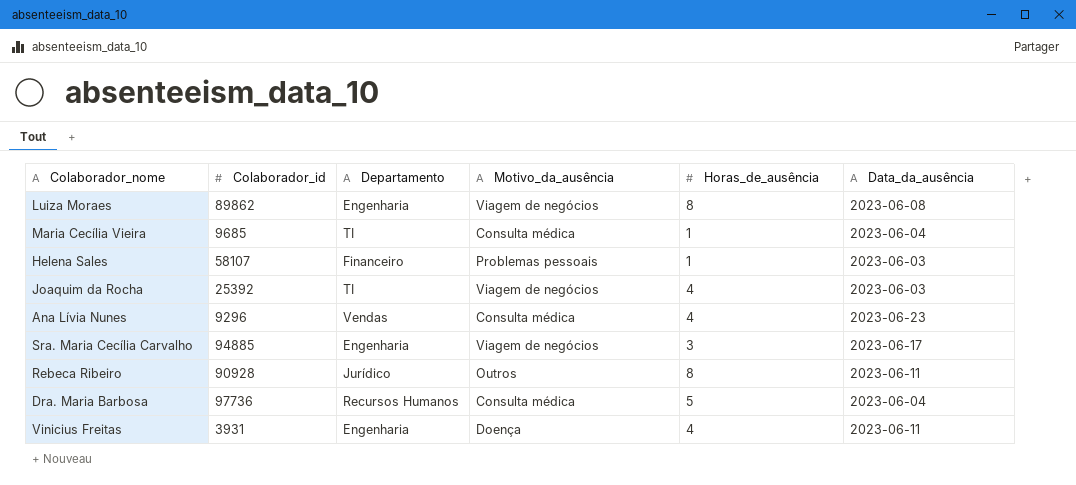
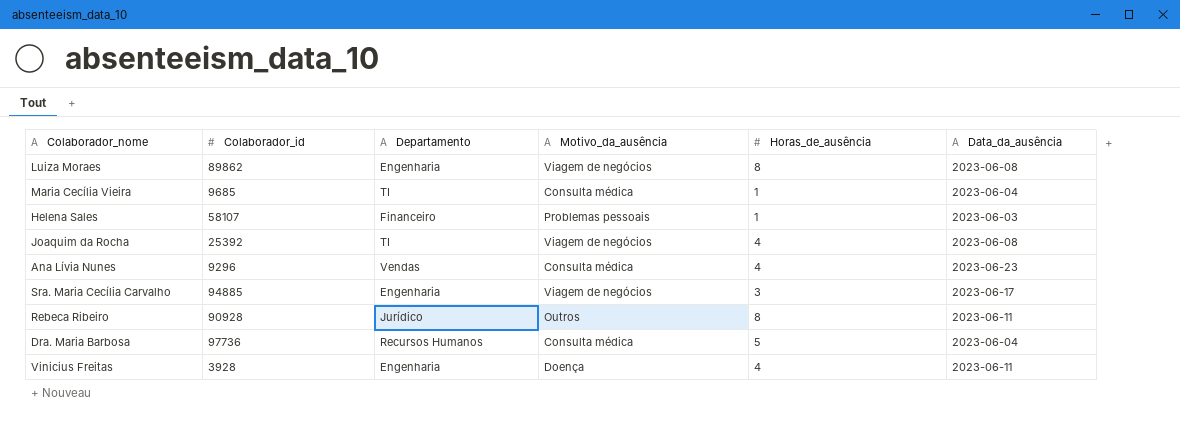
Joaquim da Rocha | Data_da_ausência: 2023-06-03 -> 2023-06-08
Vinicius Freitas | Colaborador_id: 3931 -> 3928

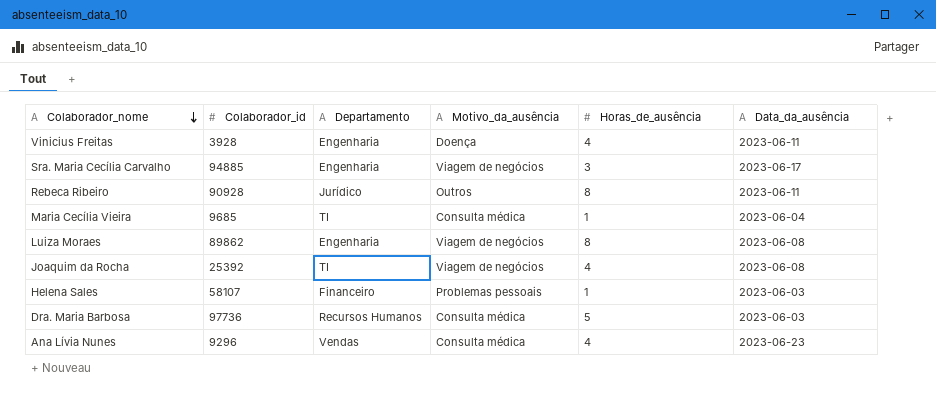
row order: none -> Colaborador_nome descending
Dra. Maria Barbosa | Data_da_ausência: 2023-06-04 -> 2023-06-03

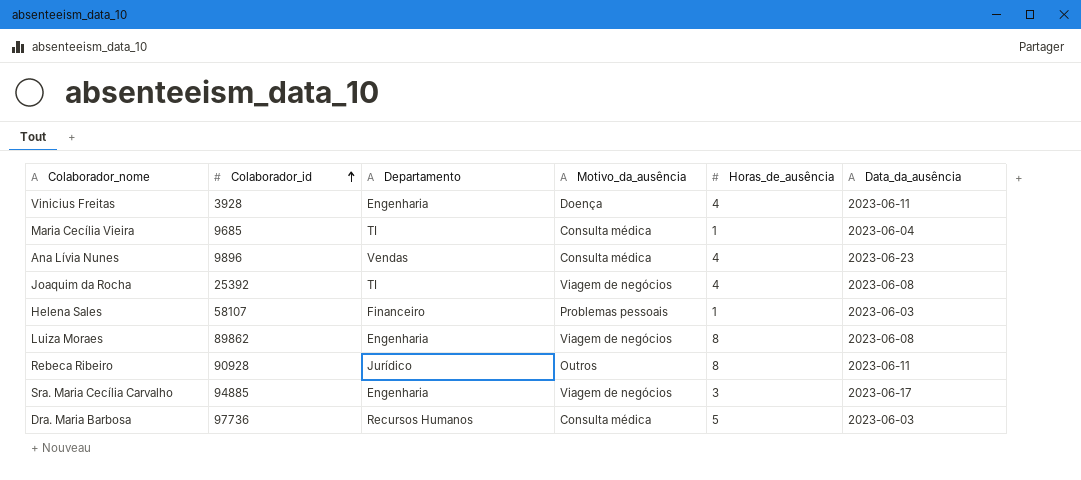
row order: Colaborador_nome descending -> Colaborador_id ascending
Ana Lívia Nunes | Colaborador_id: 9296 -> 9896

